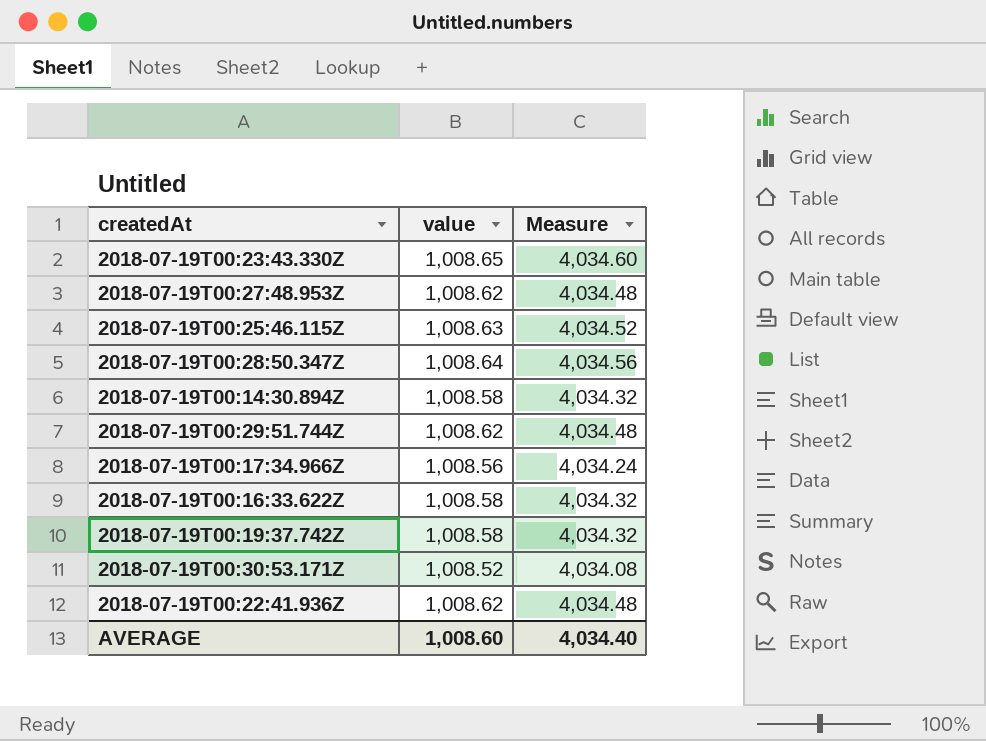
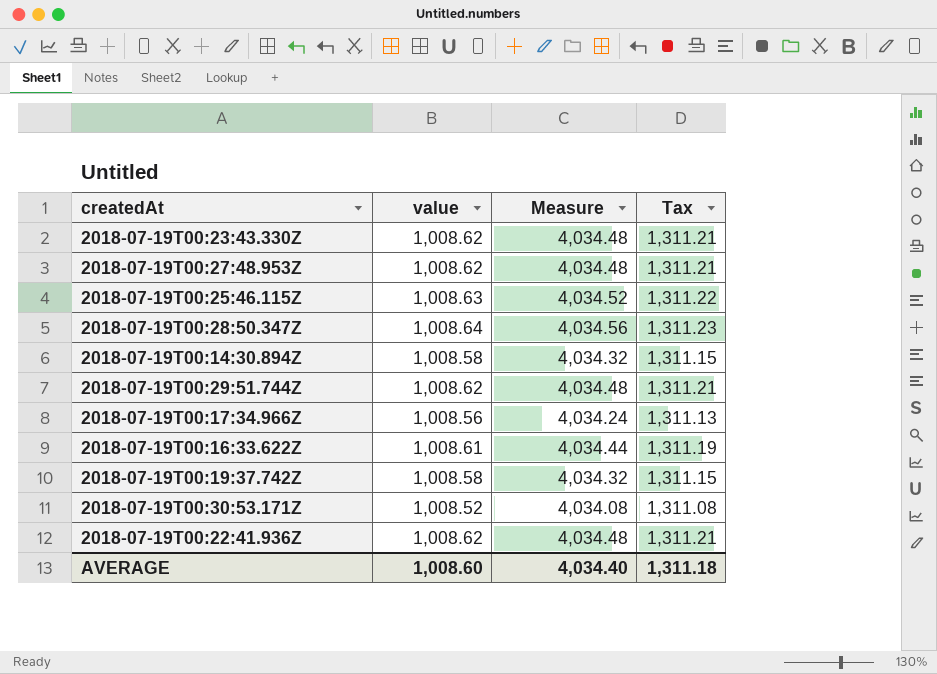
column Tax | formula: none -> [value] * 1.3
2018-07-19T00:23:43.330Z | value: 1,008.65 -> 1,008.62
2018-07-19T00:23:43.330Z | Measure: 4,034.60 -> 4,034.48
2018-07-19T00:16:33.622Z | value: 1,008.58 -> 1,008.61
2018-07-19T00:16:33.622Z | Measure: 4,034.32 -> 4,034.44

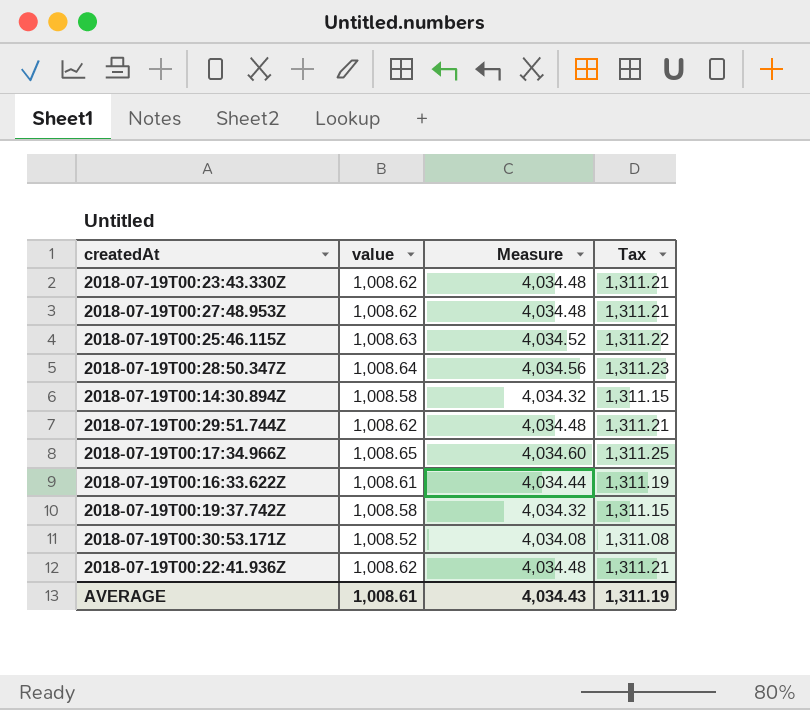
2018-07-19T00:17:34.966Z | value: 1,008.56 -> 1,008.65
2018-07-19T00:17:34.966Z | Measure: 4,034.24 -> 4,034.60
2018-07-19T00:17:34.966Z | Tax: 1,311.13 -> 1,311.25
AVERAGE | value: 1,008.60 -> 1,008.61
AVERAGE | Measure: 4,034.40 -> 4,034.43
AVERAGE | Tax: 1,311.18 -> 1,311.19

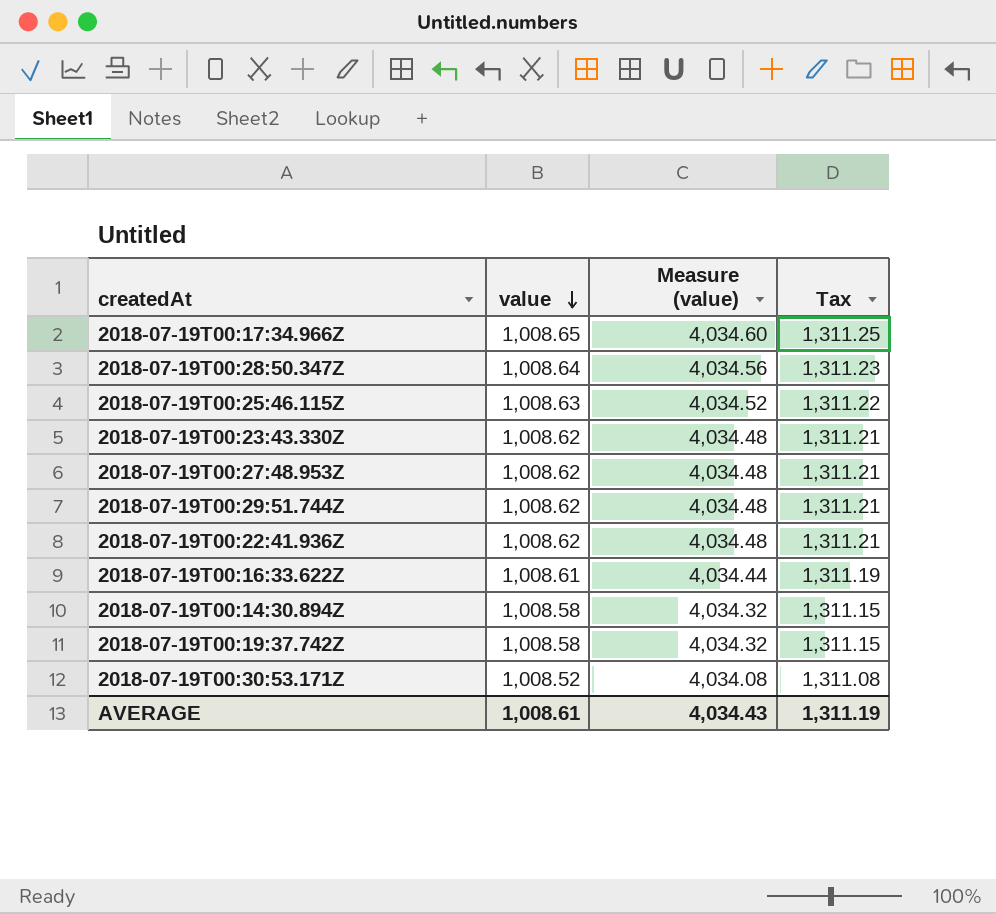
row order: none -> value descending
column name: Measure -> Measure (value)

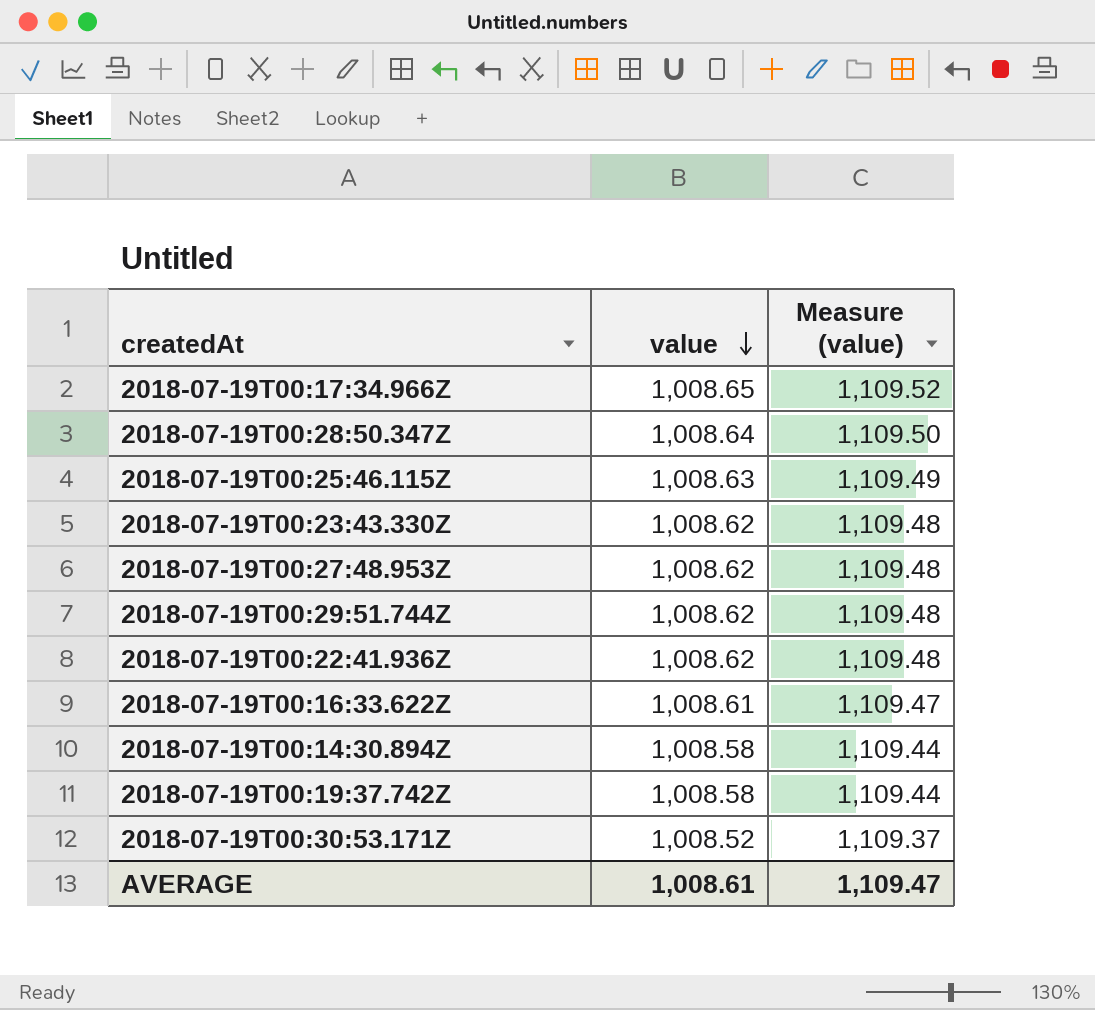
column Tax | formula: [value] * 1.3 -> none
column Measure (value) | formula: [value] * 4 -> [value] * 1.1
AVERAGE | Measure (value): 4,034.43 -> 1,109.47

